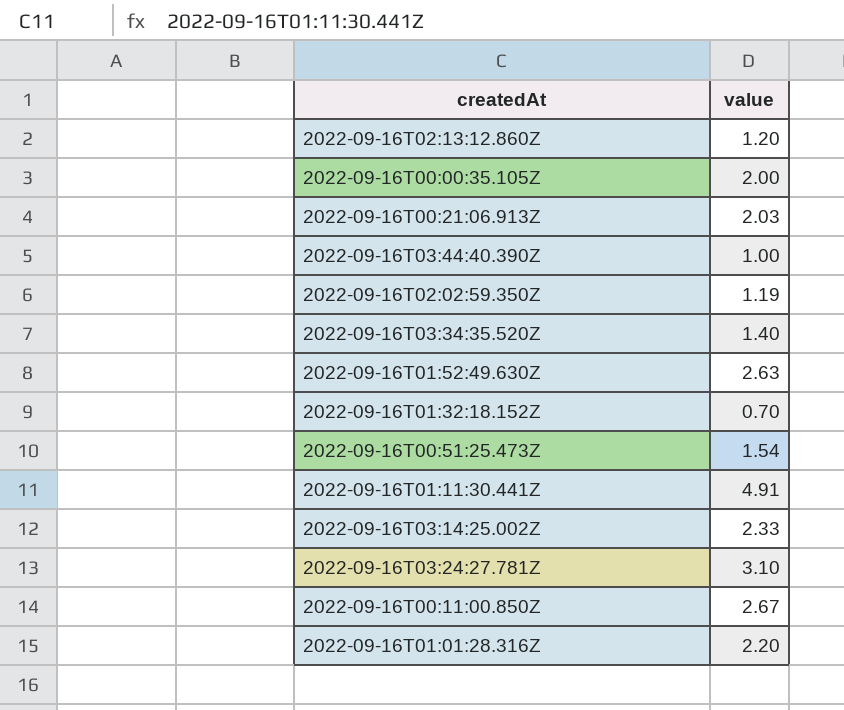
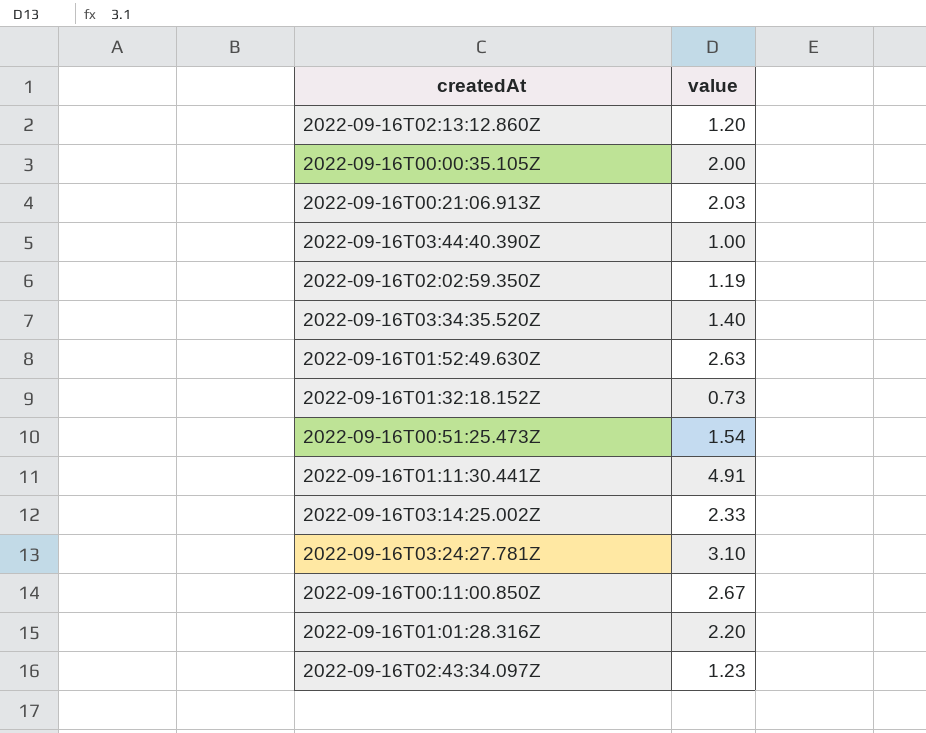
2022-09-16T01:32:18.152Z | value: 0.70 -> 0.73
row 2022-09-16T02:43:34.097Z: none -> 1.23

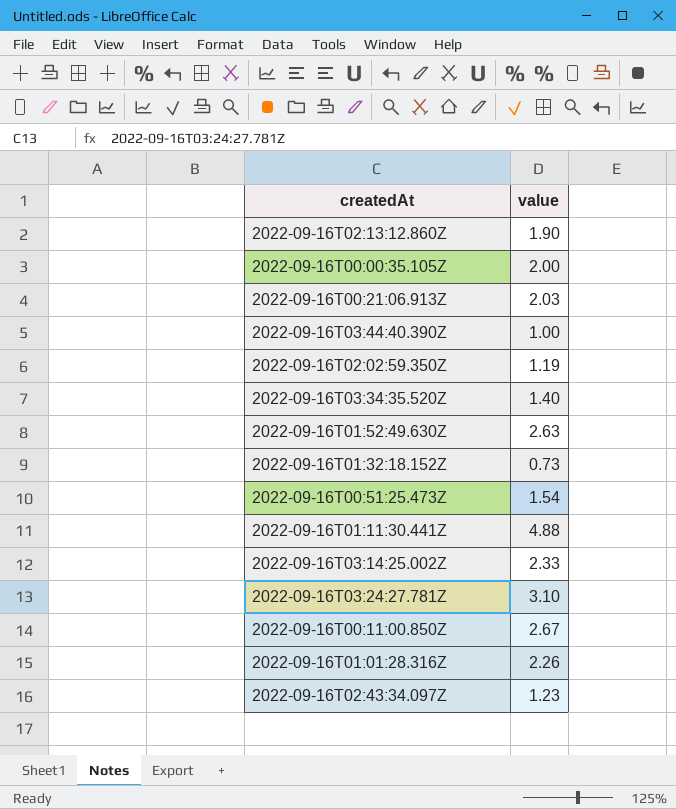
2022-09-16T02:13:12.860Z | value: 1.20 -> 1.90
2022-09-16T01:11:30.441Z | value: 4.91 -> 4.88
2022-09-16T01:01:28.316Z | value: 2.20 -> 2.26

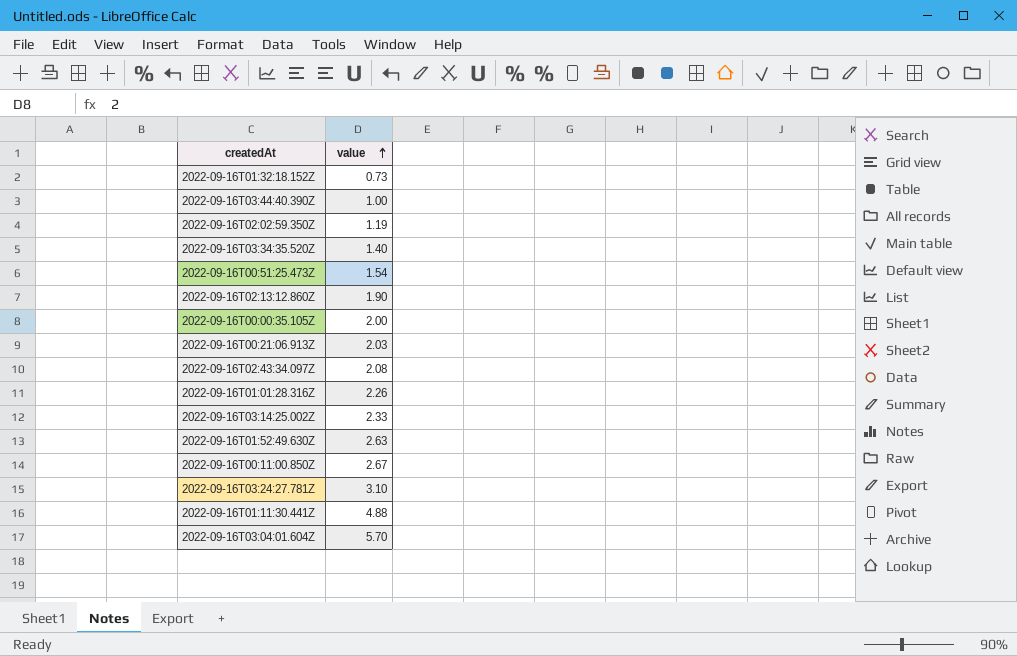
row order: none -> value ascending
2022-09-16T02:43:34.097Z | value: 1.23 -> 2.08
row 2022-09-16T03:04:01.604Z: none -> 5.70

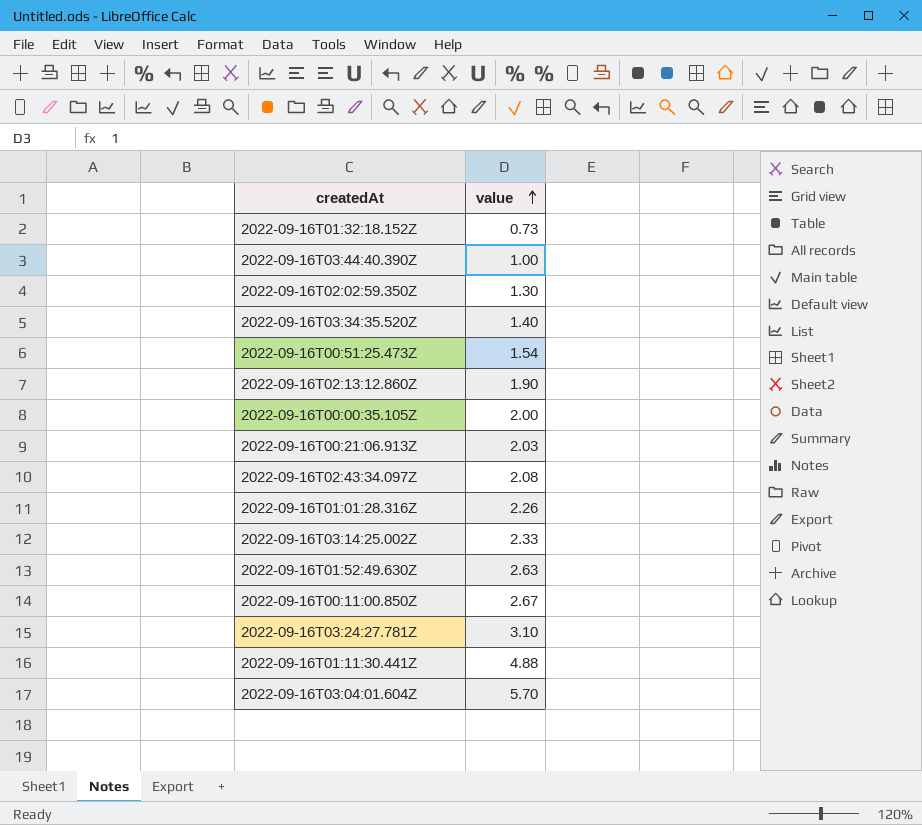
2022-09-16T02:02:59.350Z | value: 1.19 -> 1.30

